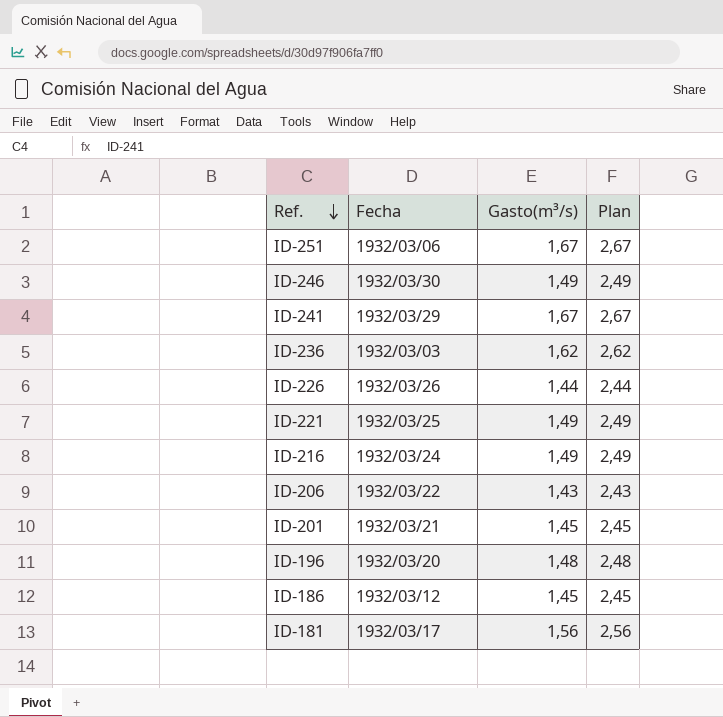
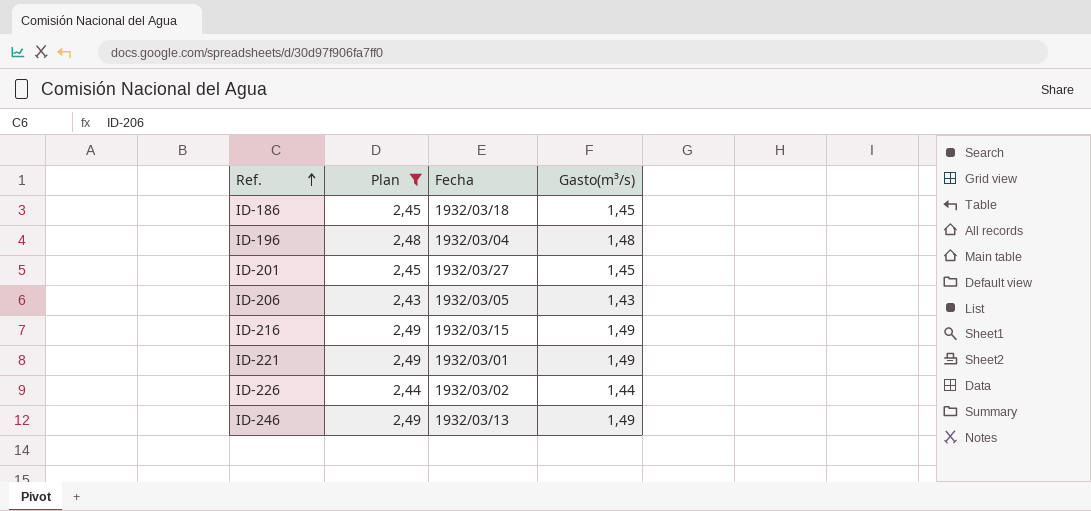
filter: none -> Plan <= 2,49
row order: Ref. descending -> Ref. ascending
column Plan | position: 4 -> 2
ID-186 | Fecha: 1932/03/12 -> 1932/03/18
ID-196 | Fecha: 1932/03/20 -> 1932/03/04
ID-201 | Fecha: 1932/03/21 -> 1932/03/27
ID-206 | Fecha: 1932/03/22 -> 1932/03/05
ID-216 | Fecha: 1932/03/24 -> 1932/03/15
ID-221 | Fecha: 1932/03/25 -> 1932/03/01
ID-226 | Fecha: 1932/03/26 -> 1932/03/02
ID-246 | Fecha: 1932/03/30 -> 1932/03/13

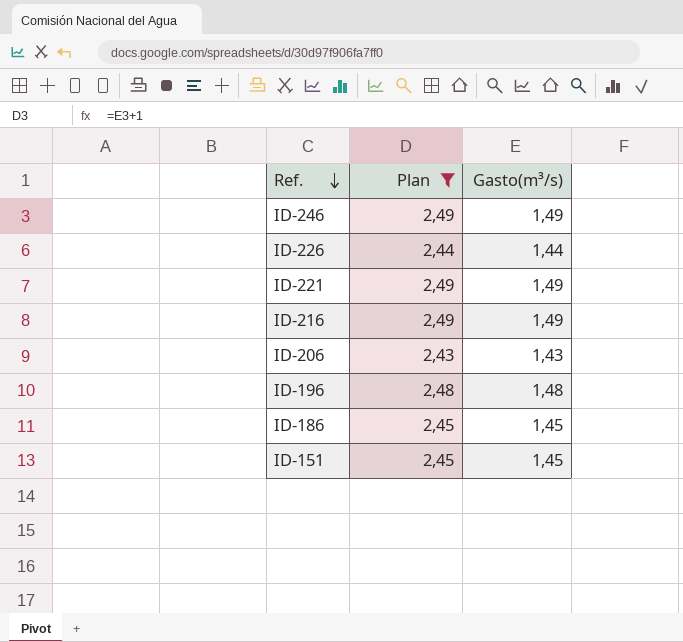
row order: Ref. ascending -> Ref. descending
column Fecha | position: 3 -> none
row ID-201: 2,45 | 1932/03/27 | 1,45 -> none
row ID-151: none -> 2,45 | 1,45

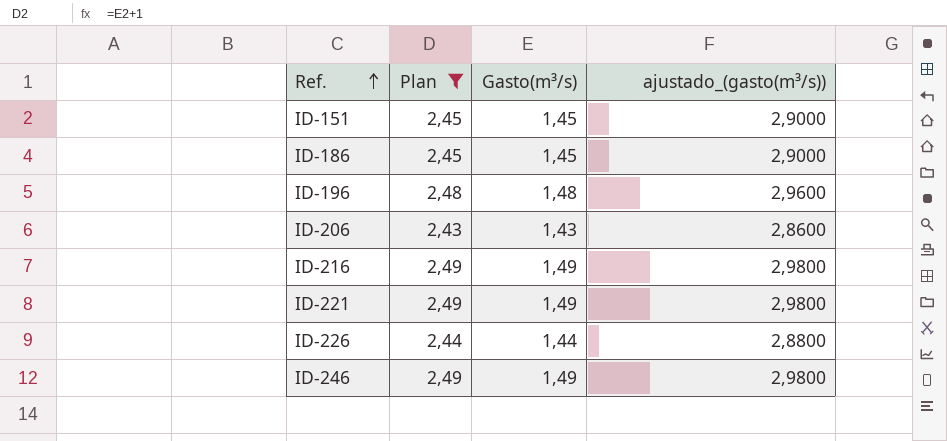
row order: Ref. descending -> Ref. ascending
column ajustado_(gasto(m³/s)) | formula: none -> [Gasto(m³/s)] * 2

